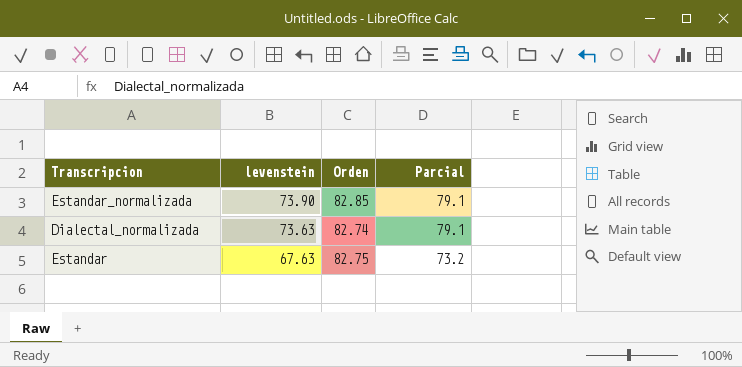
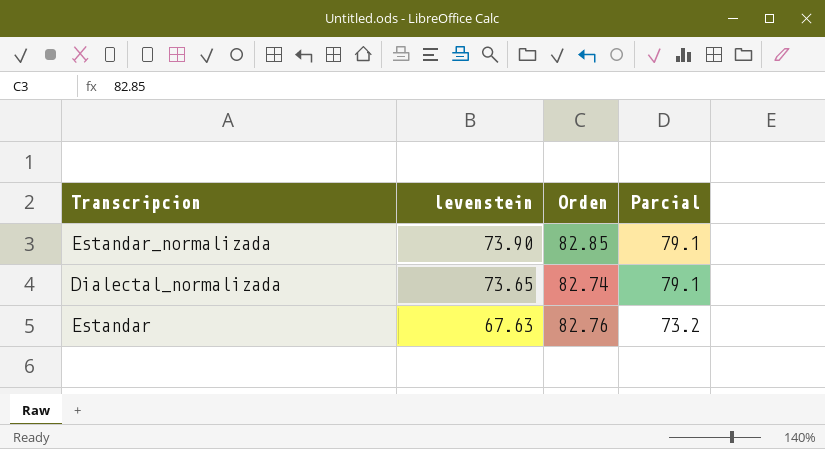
Dialectal_normalizada | levenstein: 73.63 -> 73.65
Estandar | Orden: 82.75 -> 82.76

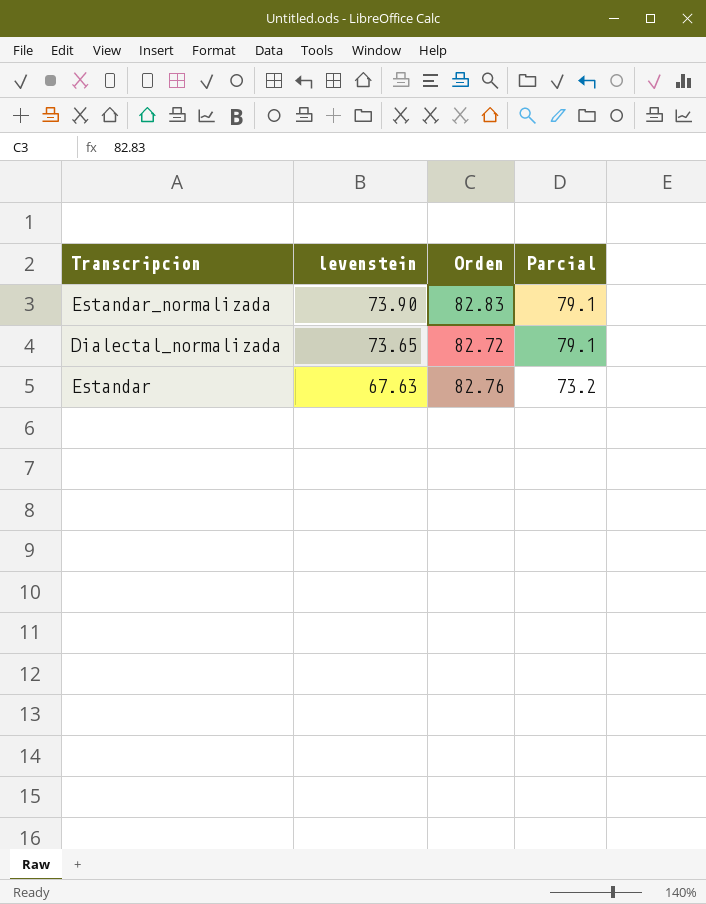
Estandar_normalizada | Orden: 82.85 -> 82.83
Dialectal_normalizada | Orden: 82.74 -> 82.72

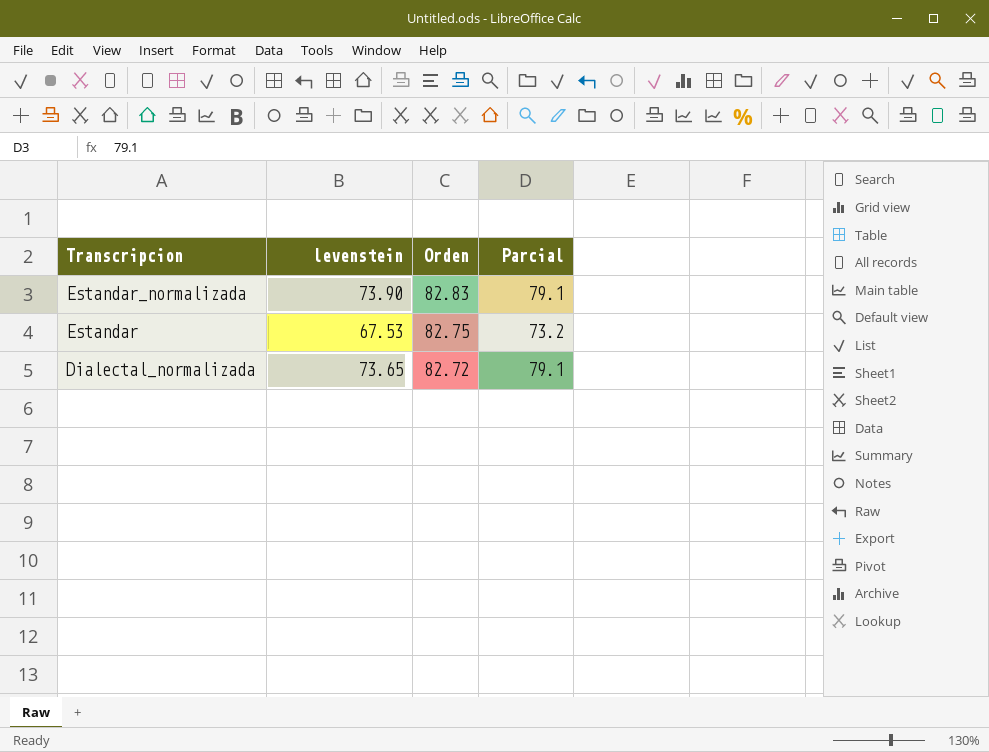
row order: levenstein descending -> Transcripcion descending
Estandar | levenstein: 67.63 -> 67.53
Estandar | Orden: 82.76 -> 82.75

